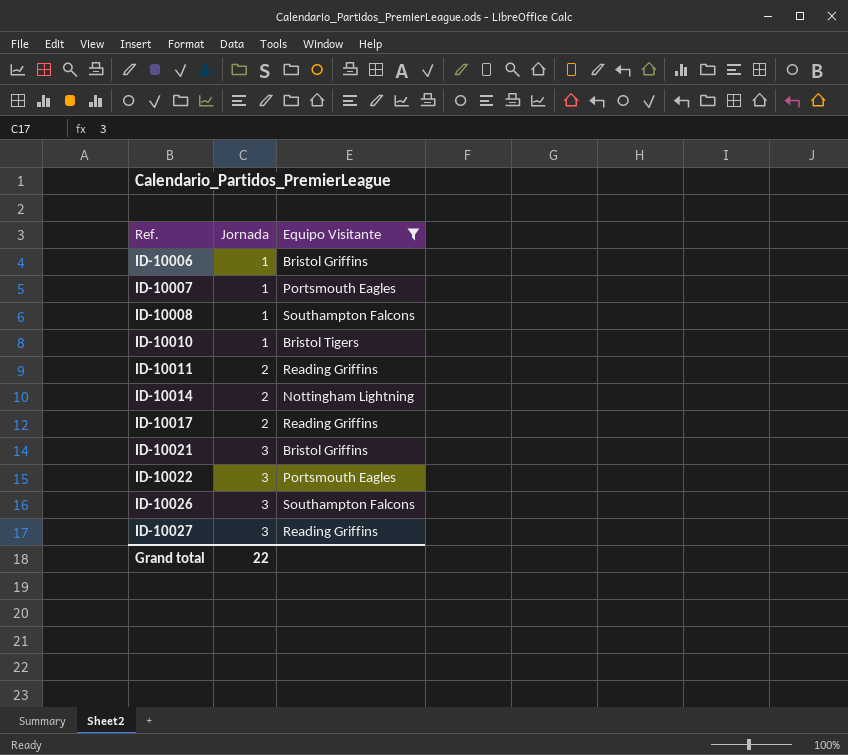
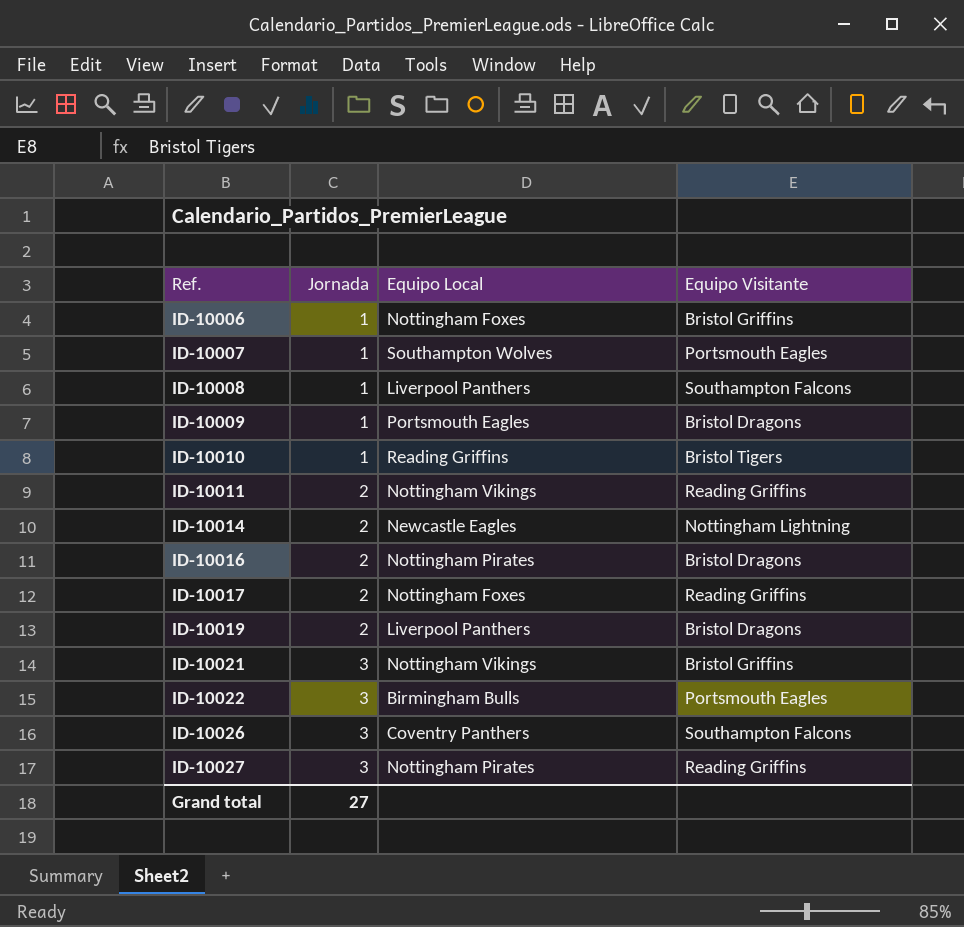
filter: Equipo Visitante != Bristol Dragons -> none
column Equipo Local | position: none -> 3
Grand total | Jornada: 22 -> 27

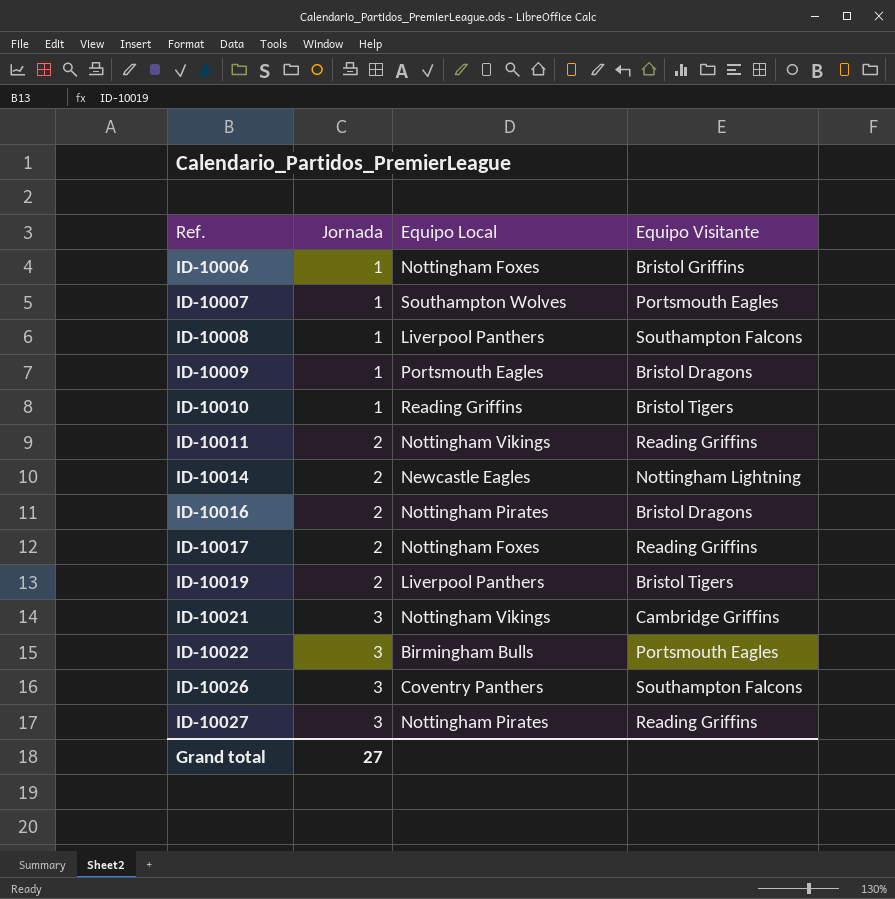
ID-10019 | Equipo Visitante: Bristol Dragons -> Bristol Tigers
ID-10021 | Equipo Visitante: Bristol Griffins -> Cambridge Griffins

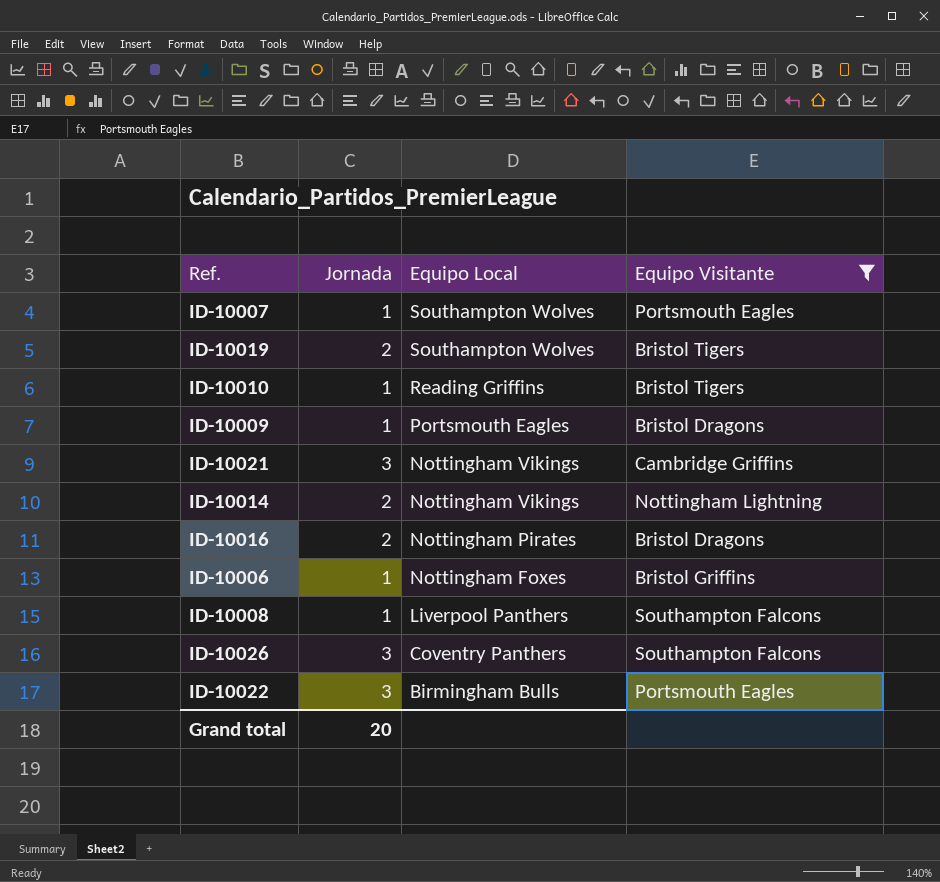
filter: none -> Equipo Visitante != Reading Griffins
row order: Ref. ascending -> Equipo Local descending
ID-10019 | Equipo Local: Liverpool Panthers -> Southampton Wolves
ID-10014 | Equipo Local: Newcastle Eagles -> Nottingham Vikings
Grand total | Jornada: 27 -> 20

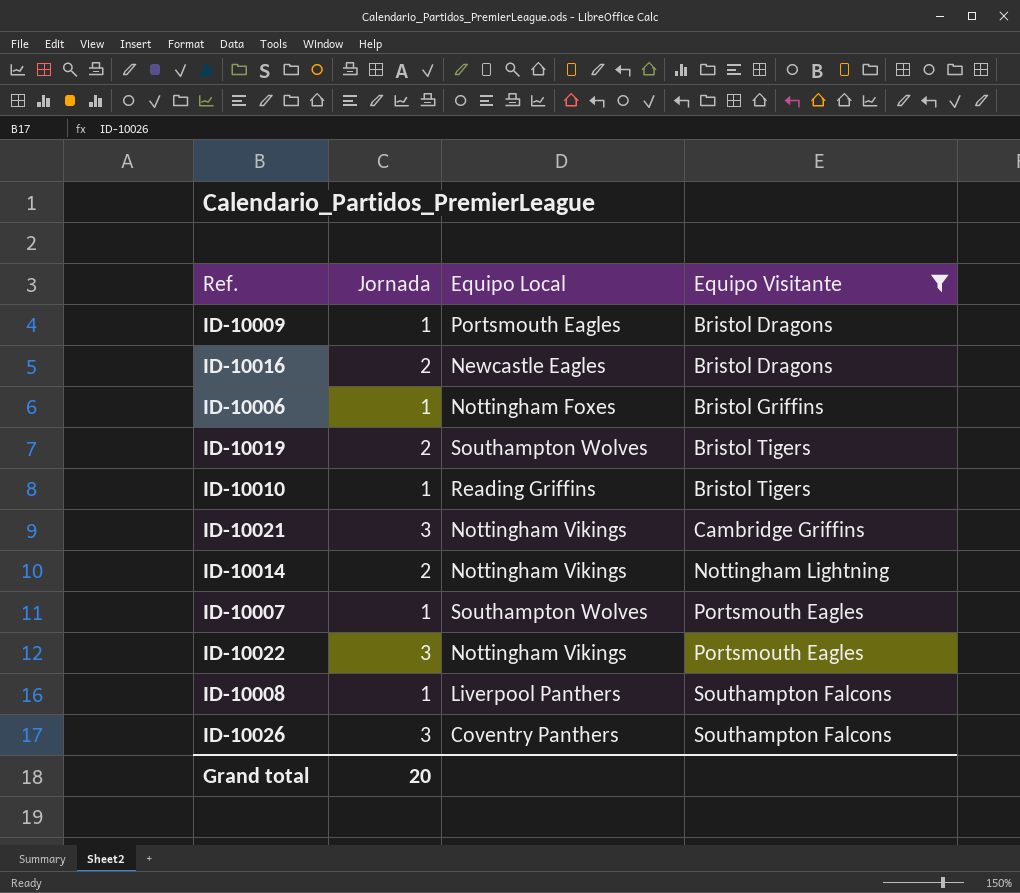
row order: Equipo Local descending -> Equipo Visitante ascending
ID-10016 | Equipo Local: Nottingham Pirates -> Newcastle Eagles
ID-10022 | Equipo Local: Birmingham Bulls -> Nottingham Vikings

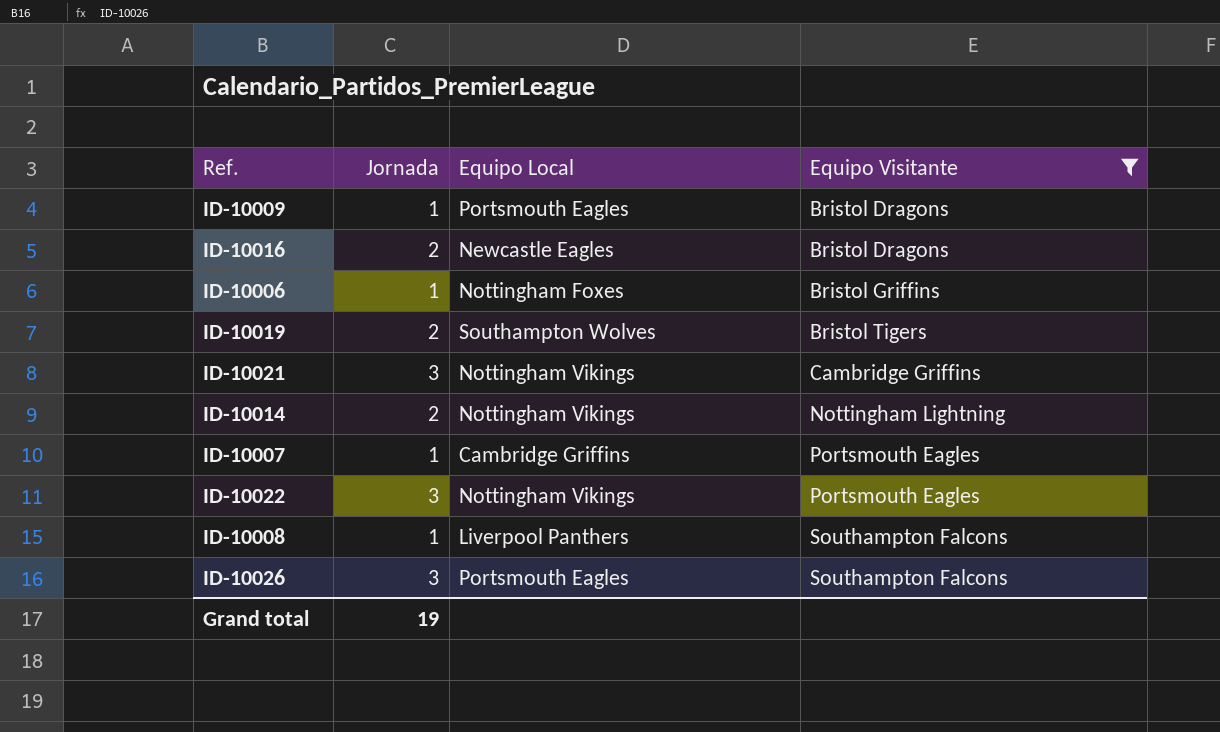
row ID-10010: 1 | Reading Griffins | Bristol Tigers -> none
ID-10007 | Equipo Local: Southampton Wolves -> Cambridge Griffins
ID-10026 | Equipo Local: Coventry Panthers -> Portsmouth Eagles
Grand total | Jornada: 20 -> 19

